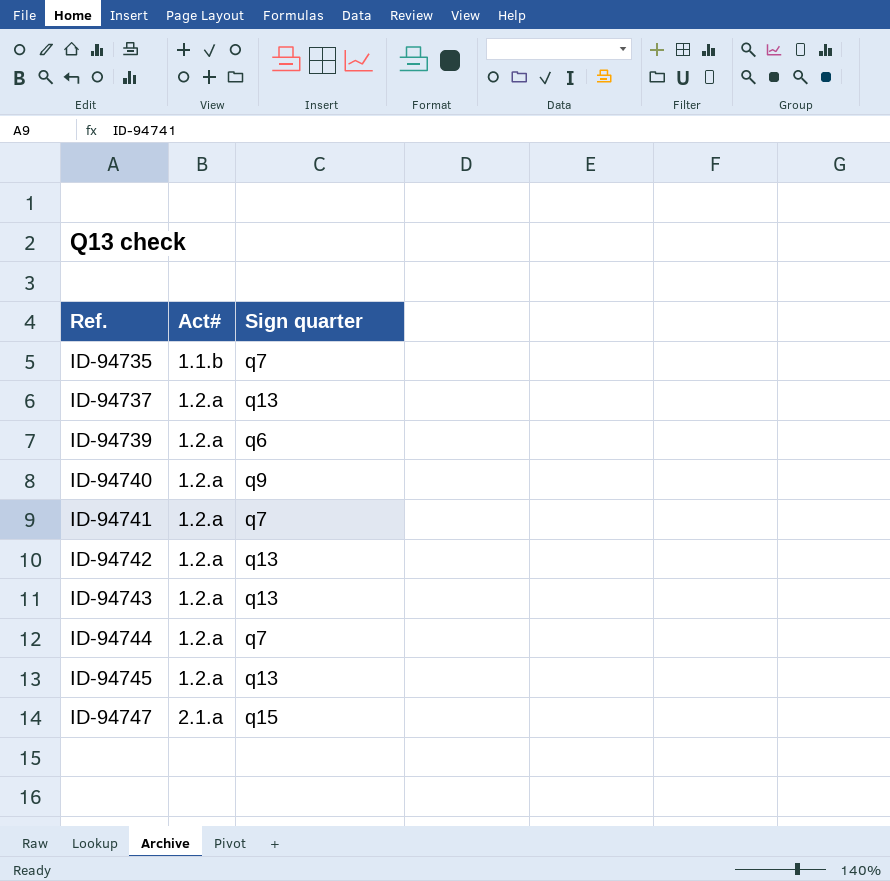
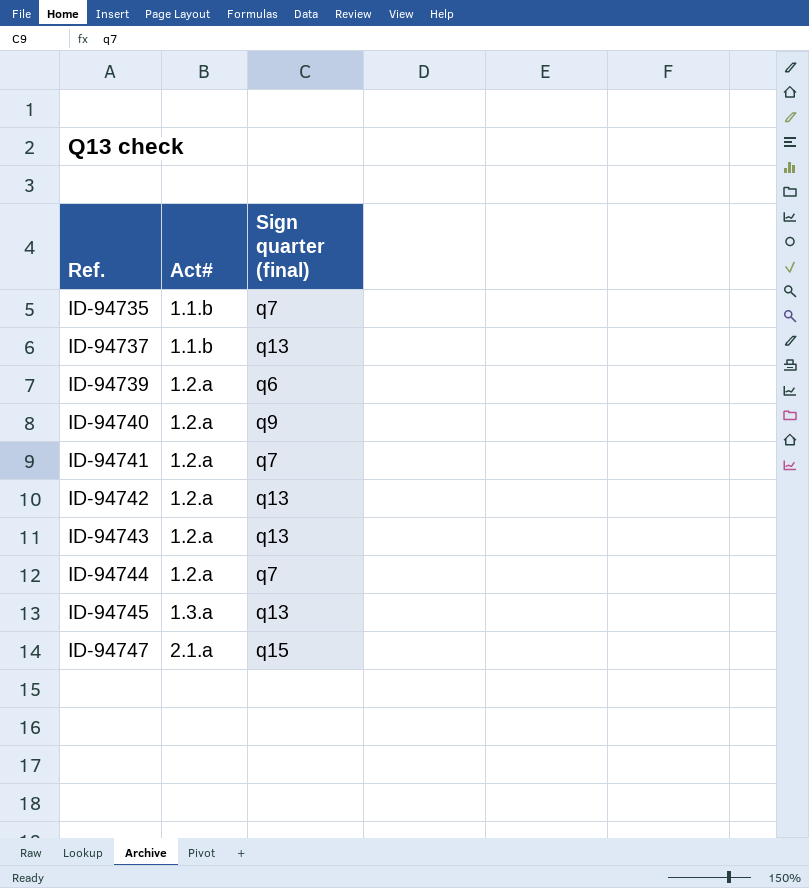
column name: Sign quarter -> Sign quarter (final)
ID-94737 | Act#: 1.2.a -> 1.1.b
ID-94745 | Act#: 1.2.a -> 1.3.a

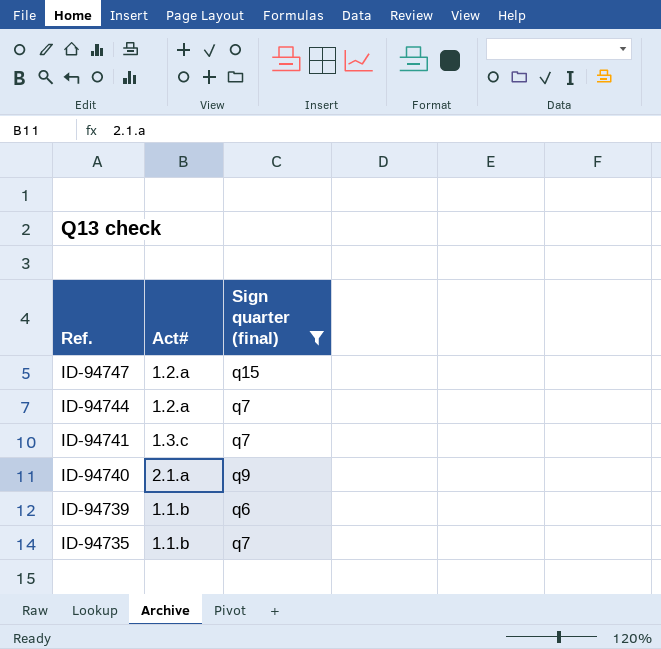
filter: none -> Sign quarter (final) != q13
row order: Ref. ascending -> Ref. descending
ID-94747 | Act#: 2.1.a -> 1.2.a
ID-94741 | Act#: 1.2.a -> 1.3.c
ID-94740 | Act#: 1.2.a -> 2.1.a
ID-94739 | Act#: 1.2.a -> 1.1.b

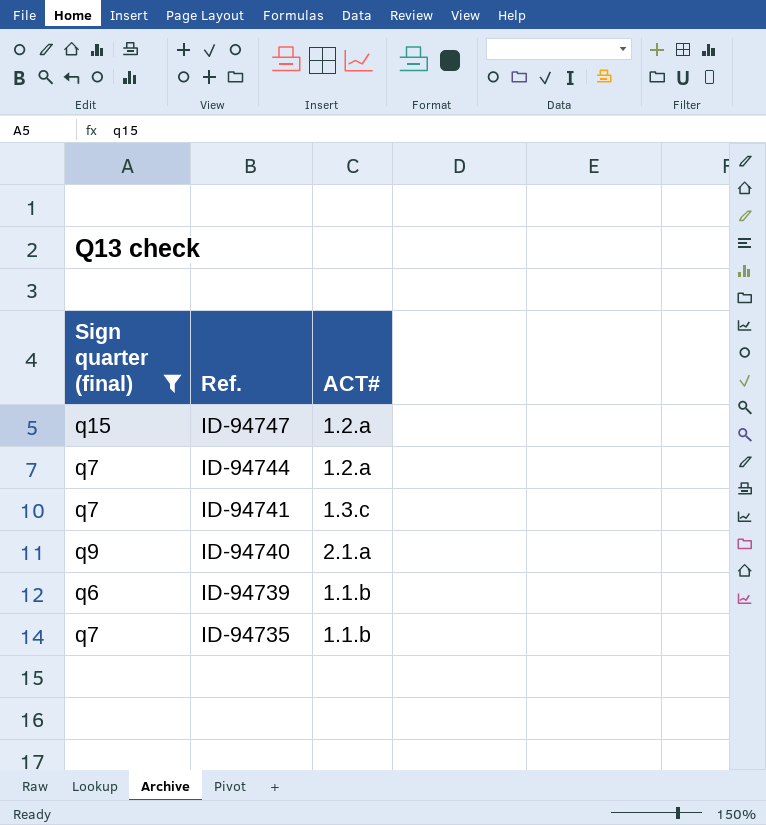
column Sign quarter (final) | position: 3 -> 1
column name: Act# -> ACT#

